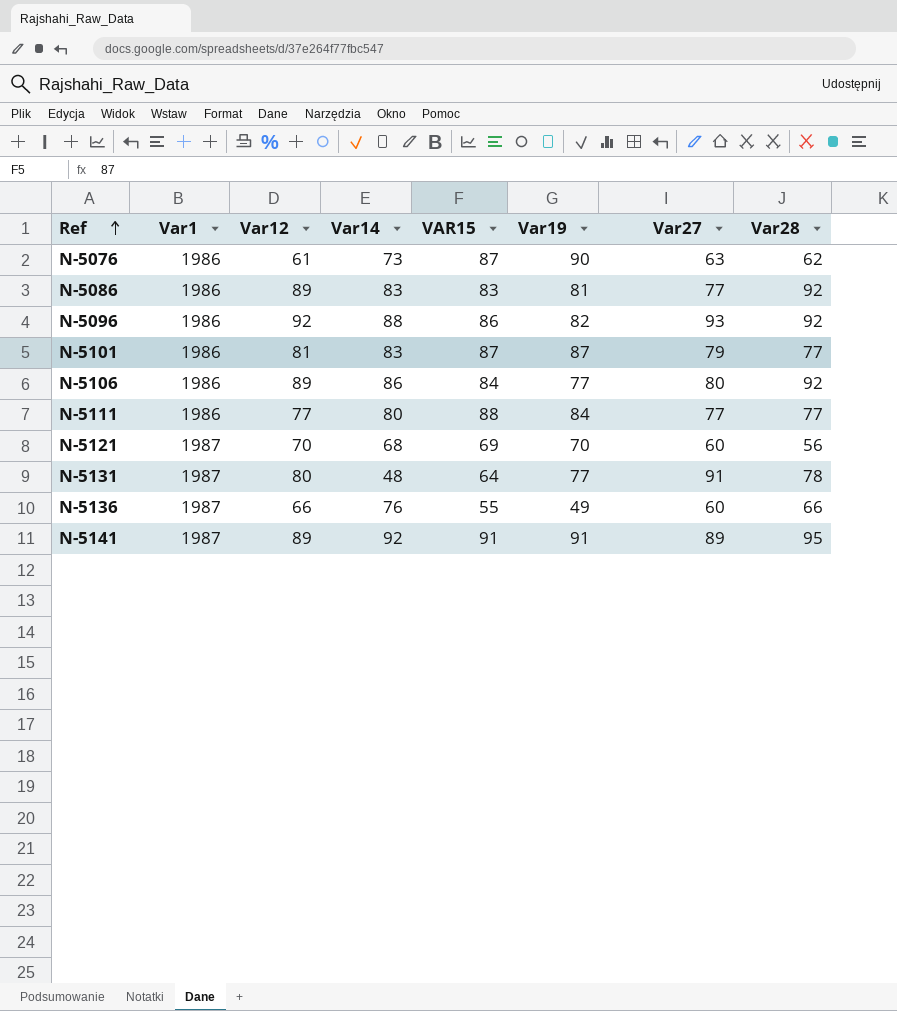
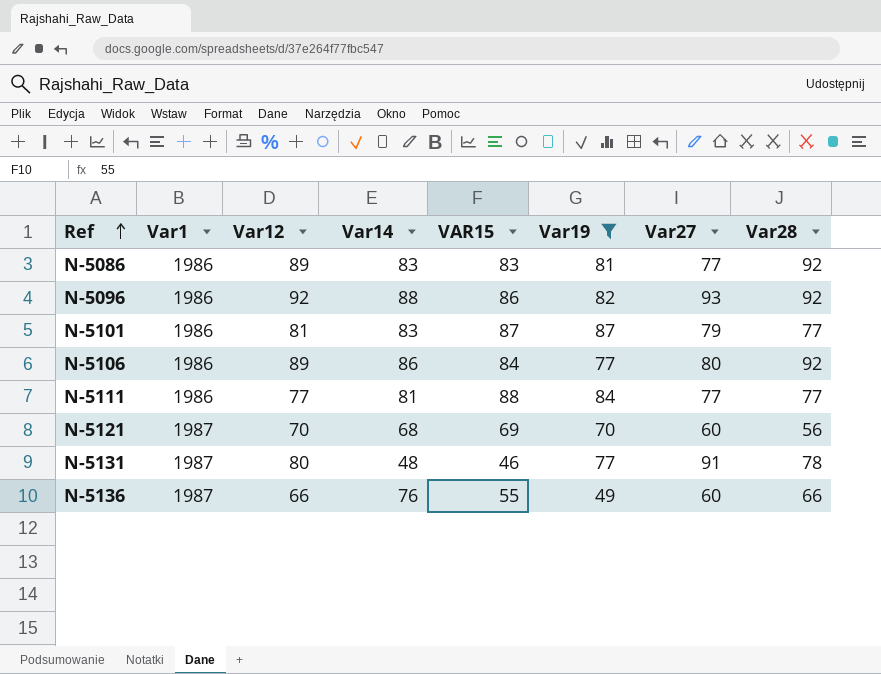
filter: none -> Var19 <= 87
N-5111 | Var14: 80 -> 81
N-5131 | VAR15: 64 -> 46

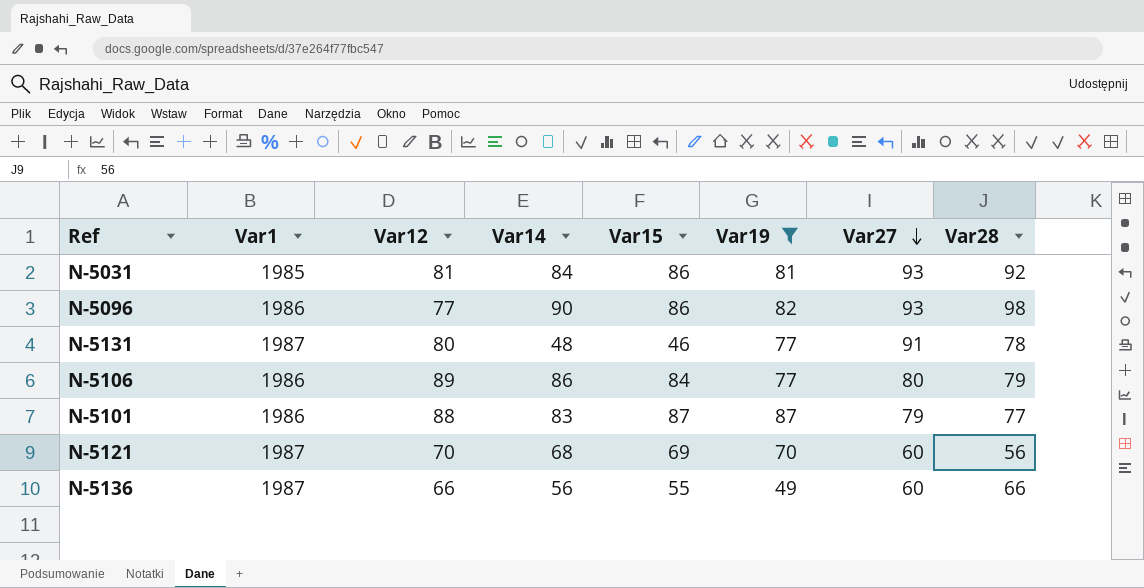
row order: Ref ascending -> Var27 descending
column name: VAR15 -> Var15
row N-5086: 1986 | 89 | 83 | 83 | 81 | 77 | 92 -> none
row N-5111: 1986 | 77 | 81 | 88 | 84 | 77 | 77 -> none
row N-5031: none -> 1985 | 81 | 84 | 86 | 81 | 93 | 92
N-5096 | Var12: 92 -> 77
N-5096 | Var14: 88 -> 90
N-5096 | Var28: 92 -> 98
N-5106 | Var28: 92 -> 79
N-5101 | Var12: 81 -> 88
N-5136 | Var14: 76 -> 56

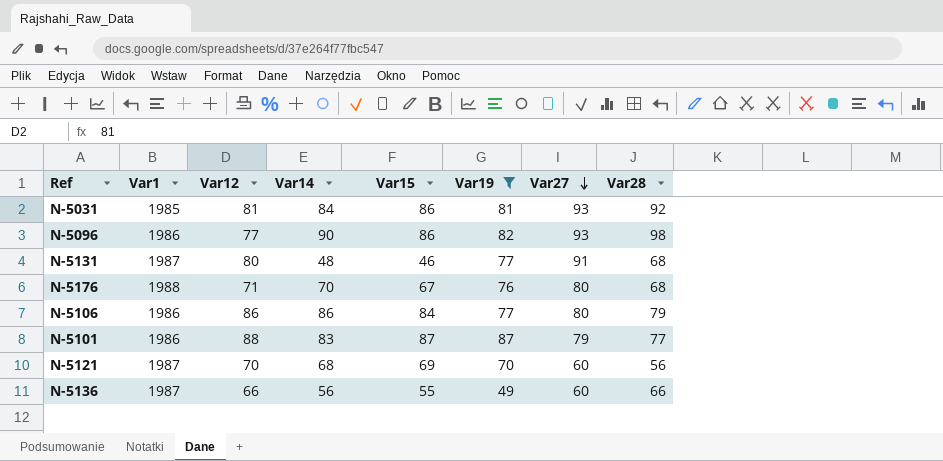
N-5131 | Var28: 78 -> 68
row N-5176: none -> 1988 | 71 | 70 | 67 | 76 | 80 | 68
N-5106 | Var12: 89 -> 86

